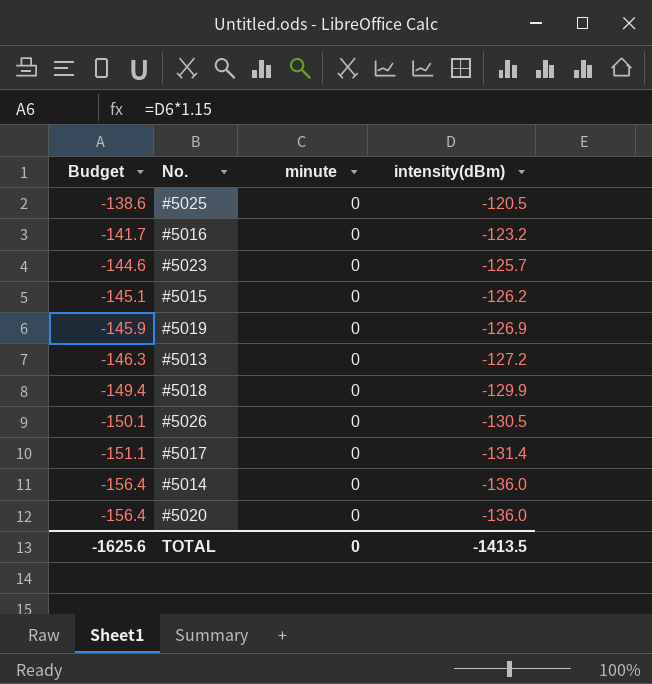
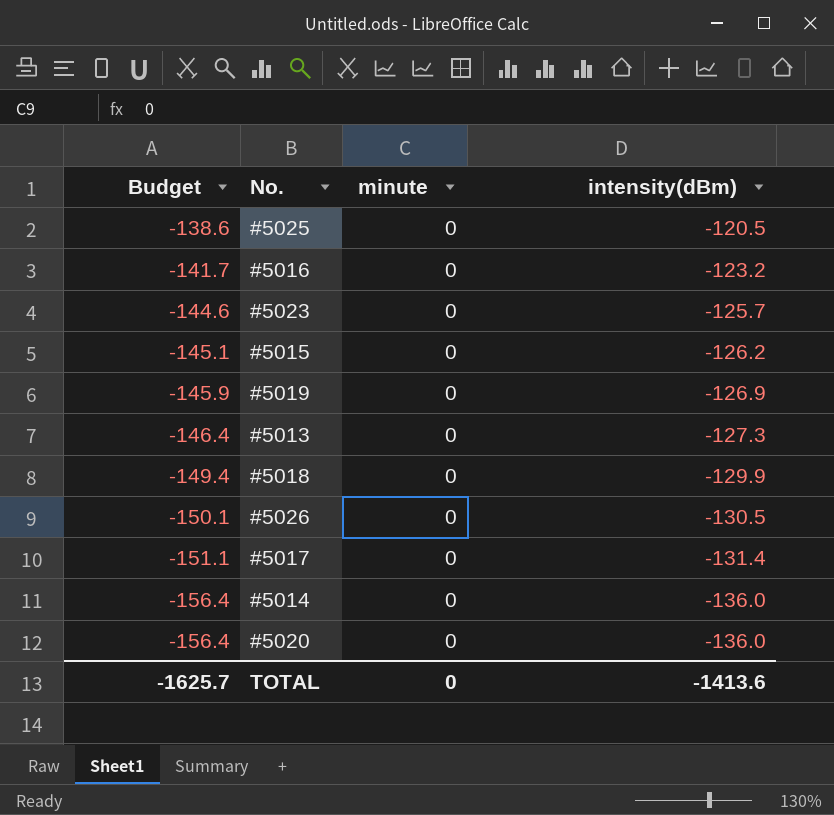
#5013 | Budget: -146.3 -> -146.4
#5013 | intensity(dBm): -127.2 -> -127.3
TOTAL | Budget: -1625.6 -> -1625.7
TOTAL | intensity(dBm): -1413.5 -> -1413.6

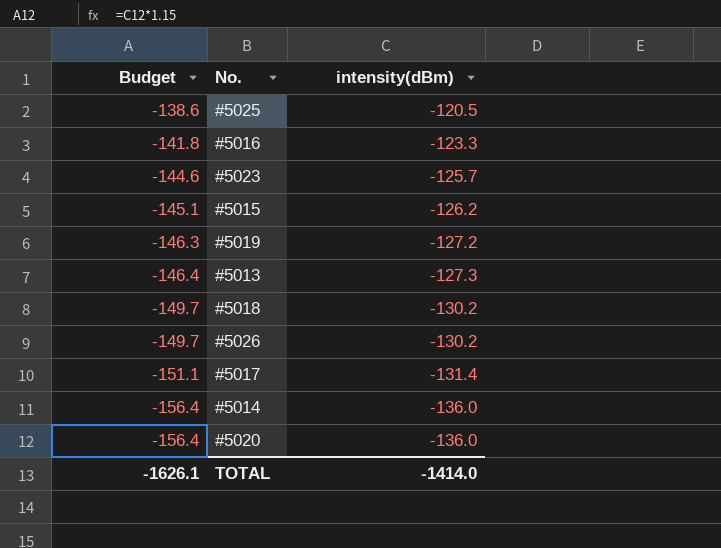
column minute | position: 3 -> none
#5016 | Budget: -141.7 -> -141.8
#5016 | intensity(dBm): -123.2 -> -123.3
#5019 | Budget: -145.9 -> -146.3
#5019 | intensity(dBm): -126.9 -> -127.2
#5018 | Budget: -149.4 -> -149.7
#5018 | intensity(dBm): -129.9 -> -130.2
#5026 | Budget: -150.1 -> -149.7
#5026 | intensity(dBm): -130.5 -> -130.2
TOTAL | Budget: -1625.7 -> -1626.1
TOTAL | intensity(dBm): -1413.6 -> -1414.0

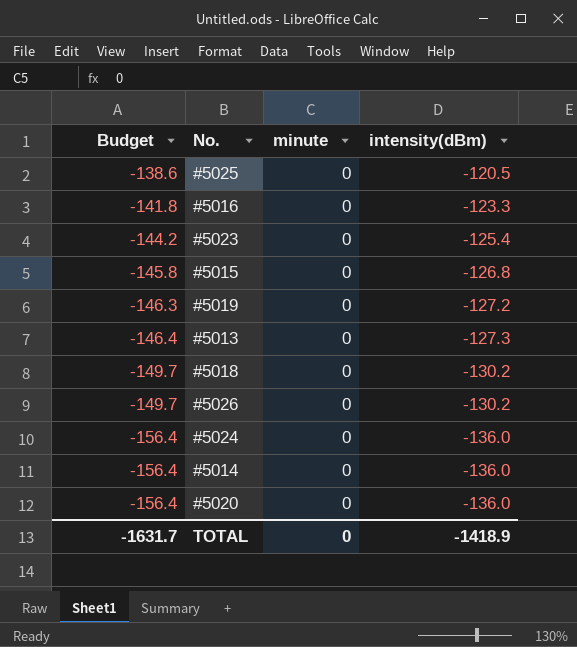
column minute | position: none -> 3
row #5017: -151.1 | -131.4 -> none
#5023 | Budget: -144.6 -> -144.2
#5023 | intensity(dBm): -125.7 -> -125.4
#5015 | Budget: -145.1 -> -145.8
#5015 | intensity(dBm): -126.2 -> -126.8
row #5024: none -> -156.4 | 0 | -136.0
TOTAL | Budget: -1626.1 -> -1631.7
TOTAL | intensity(dBm): -1414.0 -> -1418.9

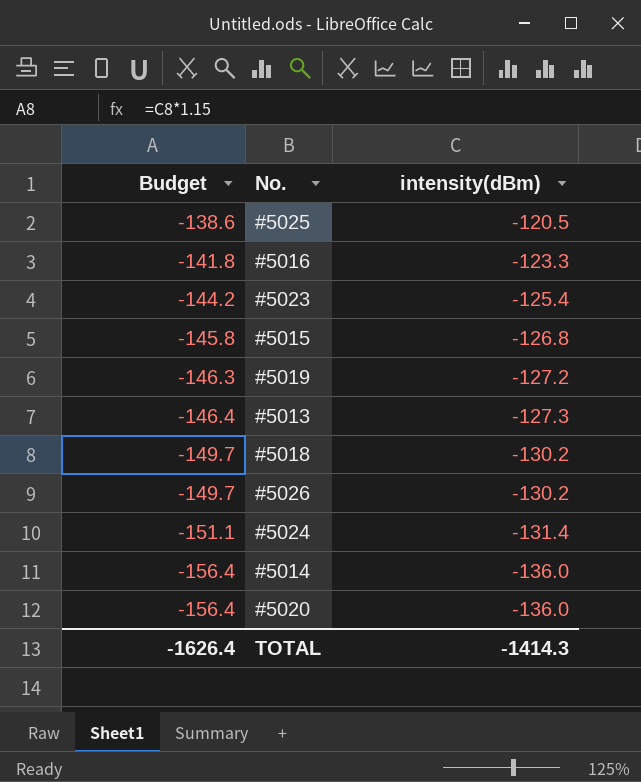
column minute | position: 3 -> none
#5024 | Budget: -156.4 -> -151.1
#5024 | intensity(dBm): -136.0 -> -131.4
TOTAL | Budget: -1631.7 -> -1626.4
TOTAL | intensity(dBm): -1418.9 -> -1414.3

